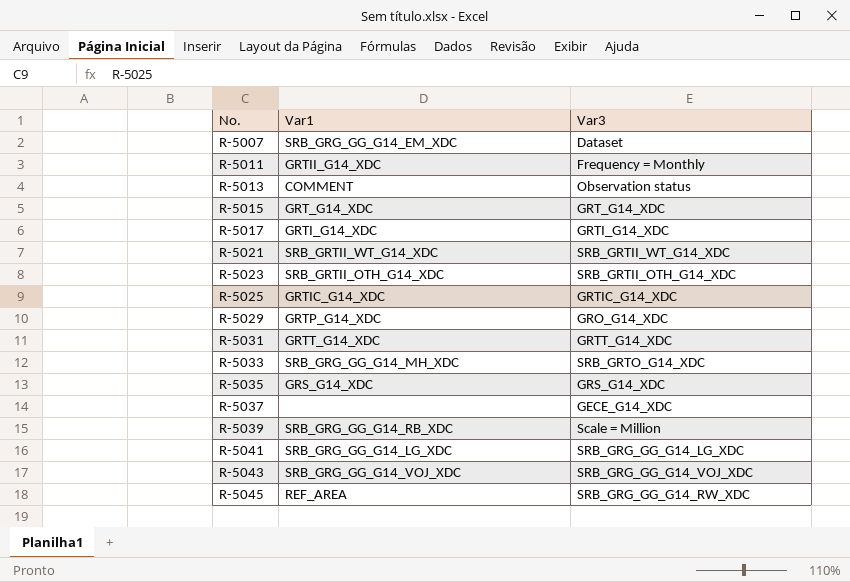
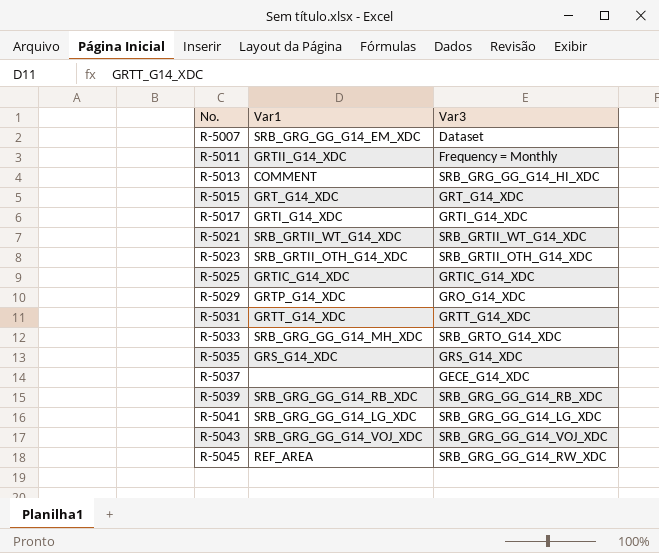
R-5013 | Var3: Observation status -> SRB_GRG_GG_G14_HI_XDC
R-5039 | Var3: Scale = Million -> SRB_GRG_GG_G14_RB_XDC

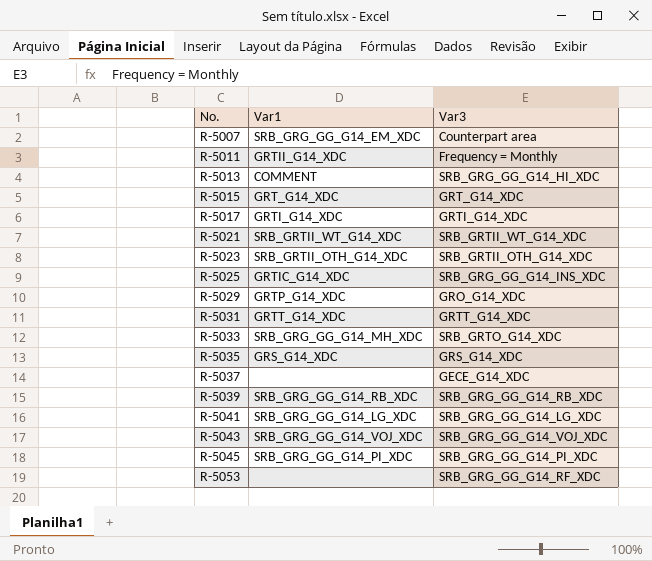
R-5007 | Var3: Dataset -> Counterpart area
R-5025 | Var3: GRTIC_G14_XDC -> SRB_GRG_GG_G14_INS_XDC
R-5045 | Var1: REF_AREA -> SRB_GRG_GG_G14_PI_XDC
R-5045 | Var3: SRB_GRG_GG_G14_RW_XDC -> SRB_GRG_GG_G14_PI_XDC
row R-5053: none -> none | SRB_GRG_GG_G14_RF_XDC

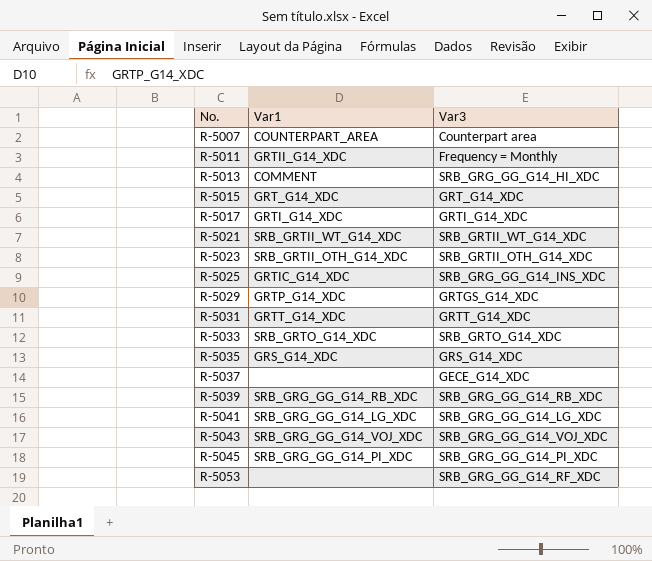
R-5007 | Var1: SRB_GRG_GG_G14_EM_XDC -> COUNTERPART_AREA
R-5029 | Var3: GRO_G14_XDC -> GRTGS_G14_XDC
R-5033 | Var1: SRB_GRG_GG_G14_MH_XDC -> SRB_GRTO_G14_XDC

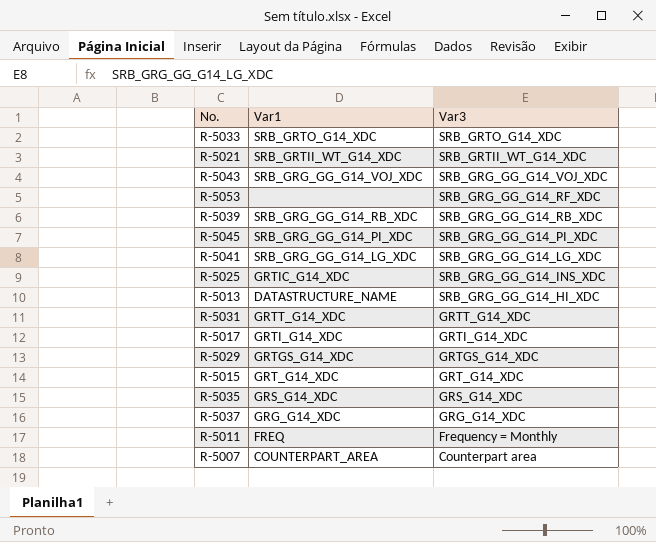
row order: No. ascending -> Var3 descending
row R-5023: SRB_GRTII_OTH_G14_XDC | SRB_GRTII_OTH_G14_XDC -> none
R-5013 | Var1: COMMENT -> DATASTRUCTURE_NAME
R-5029 | Var1: GRTP_G14_XDC -> GRTGS_G14_XDC
R-5037 | Var1: none -> GRG_G14_XDC
R-5037 | Var3: GECE_G14_XDC -> GRG_G14_XDC
R-5011 | Var1: GRTII_G14_XDC -> FREQ

